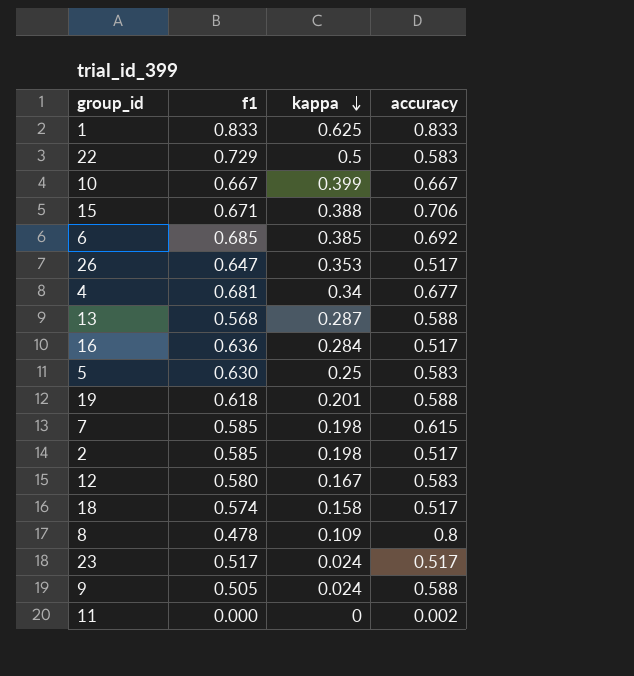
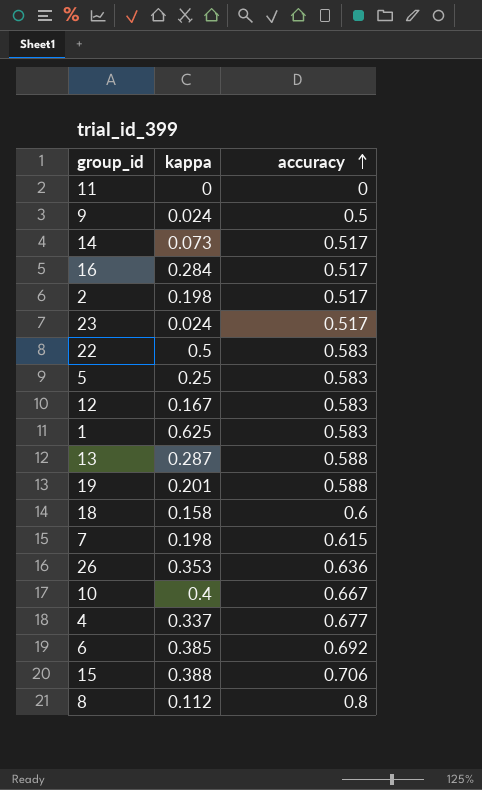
row order: kappa descending -> accuracy ascending
column f1 | position: 2 -> none
11 | accuracy: 0.002 -> 0
9 | accuracy: 0.588 -> 0.5
row 14: none -> 0.073 | 0.517
1 | accuracy: 0.833 -> 0.583
18 | accuracy: 0.517 -> 0.6
26 | accuracy: 0.517 -> 0.636
10 | kappa: 0.399 -> 0.4
4 | kappa: 0.34 -> 0.337
8 | kappa: 0.109 -> 0.112

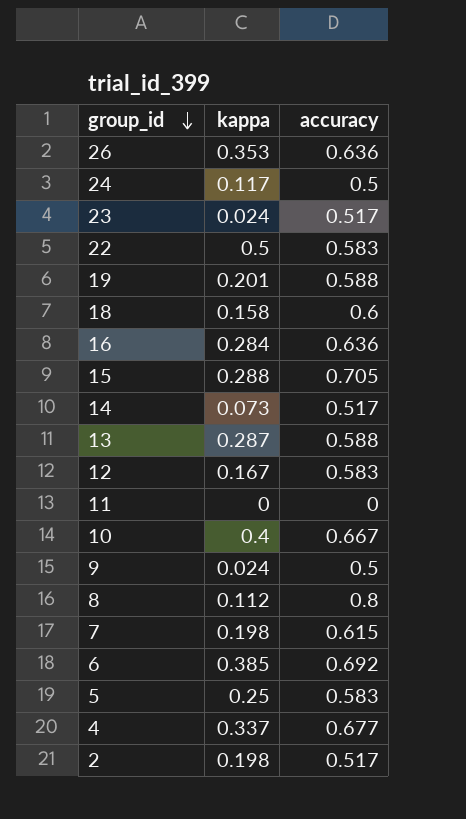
row order: accuracy ascending -> group_id descending
row 1: 0.625 | 0.583 -> none
row 24: none -> 0.117 | 0.5
16 | accuracy: 0.517 -> 0.636
15 | kappa: 0.388 -> 0.288
15 | accuracy: 0.706 -> 0.705

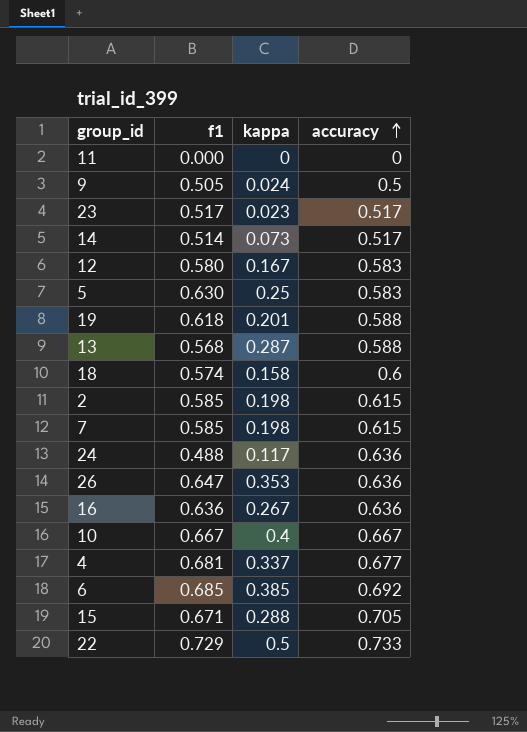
row order: group_id descending -> accuracy ascending
column f1 | position: none -> 2
row 8: 0.112 | 0.8 -> none
23 | kappa: 0.024 -> 0.023
2 | accuracy: 0.517 -> 0.615
24 | accuracy: 0.5 -> 0.636
16 | kappa: 0.284 -> 0.267
22 | accuracy: 0.583 -> 0.733

